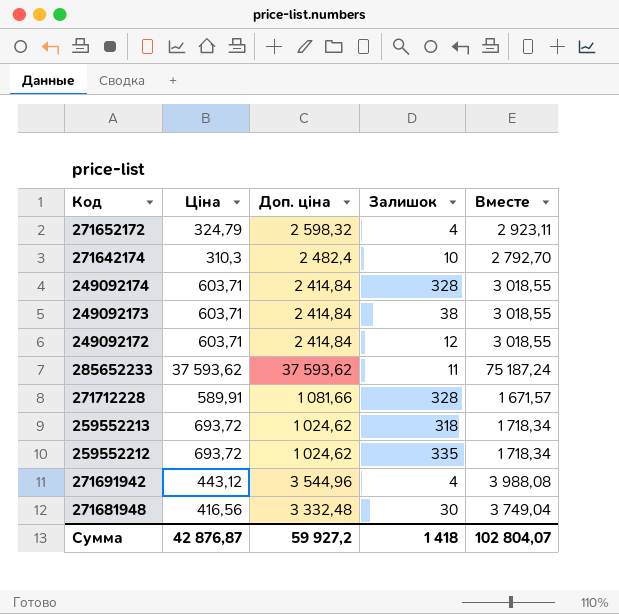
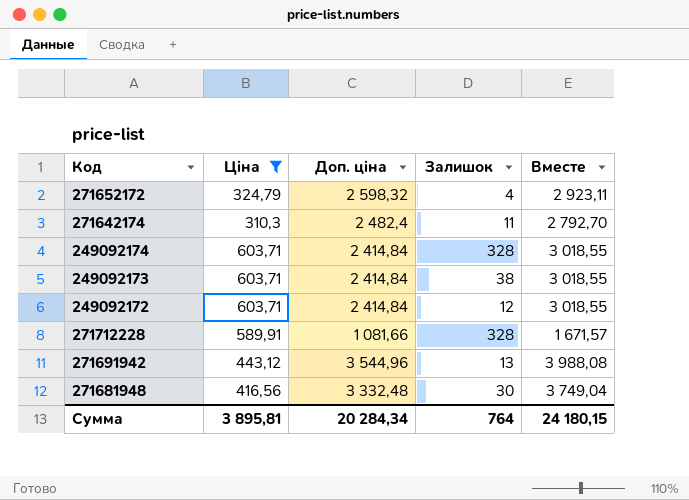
filter: none -> Ціна <= 603,71
271642174 | Залишок: 10 -> 11
271691942 | Залишок: 4 -> 13
Сумма | Ціна: 42 876,87 -> 3 895,81
Сумма | Доп. ціна: 59 927,2 -> 20 284,34
Сумма | Залишок: 1 418 -> 764
Сумма | Вместе: 102 804,07 -> 24 180,15

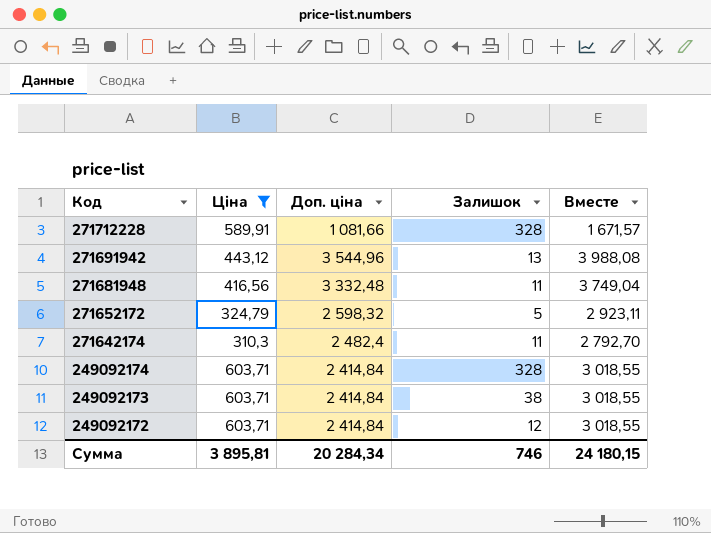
row order: none -> Код descending
271681948 | Залишок: 30 -> 11
271652172 | Залишок: 4 -> 5
Сумма | Залишок: 764 -> 746

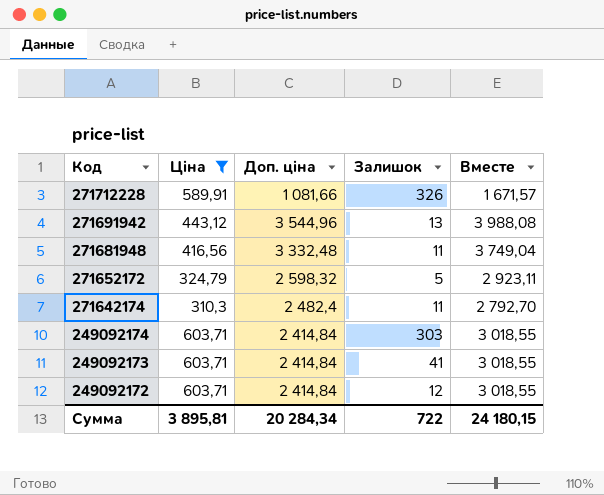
271712228 | Залишок: 328 -> 326
249092174 | Залишок: 328 -> 303
249092173 | Залишок: 38 -> 41
Сумма | Залишок: 746 -> 722

